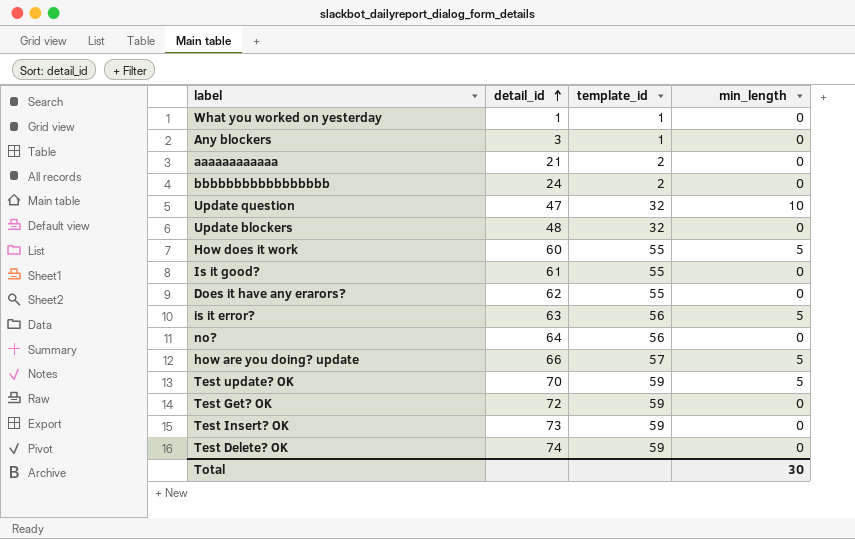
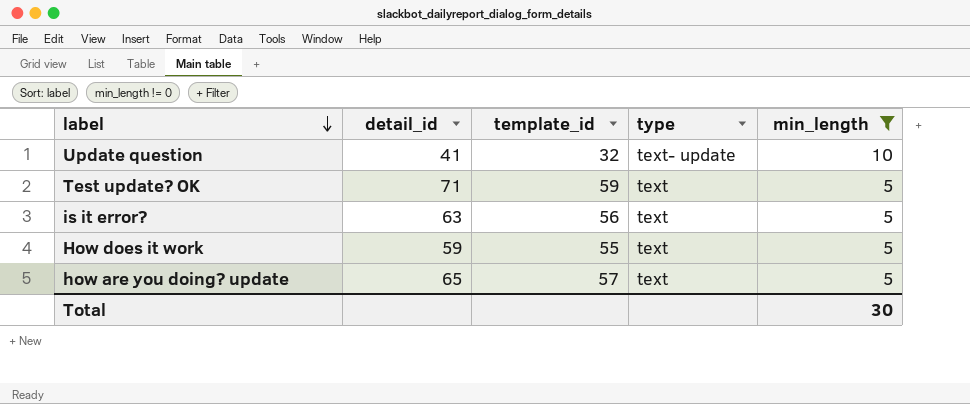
filter: none -> min_length != 0
row order: detail_id ascending -> label descending
column type | position: none -> 4
Update question | detail_id: 47 -> 41
Test update? OK | detail_id: 70 -> 71
How does it work | detail_id: 60 -> 59
how are you doing? update | detail_id: 66 -> 65

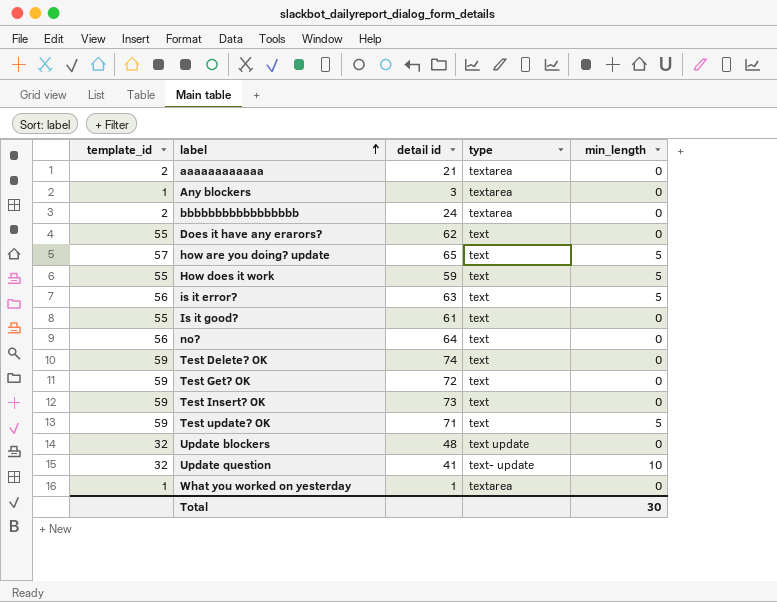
filter: min_length != 0 -> none
row order: label descending -> label ascending
column template_id | position: 3 -> 1
column name: detail_id -> detail id

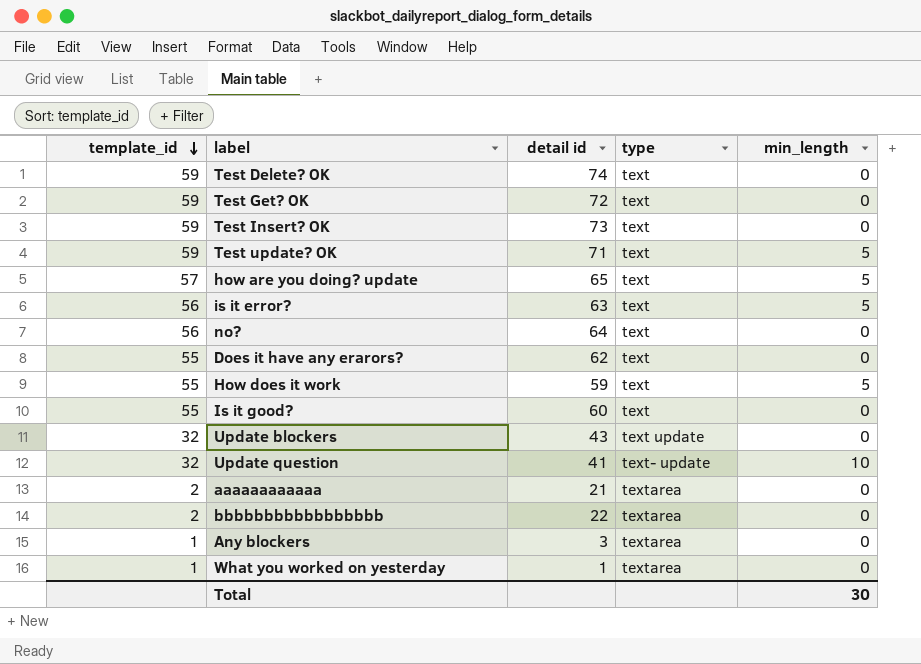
row order: label ascending -> template_id descending
Is it good? | detail id: 61 -> 60
Update blockers | detail id: 48 -> 43
bbbbbbbbbbbbbbbbb | detail id: 24 -> 22

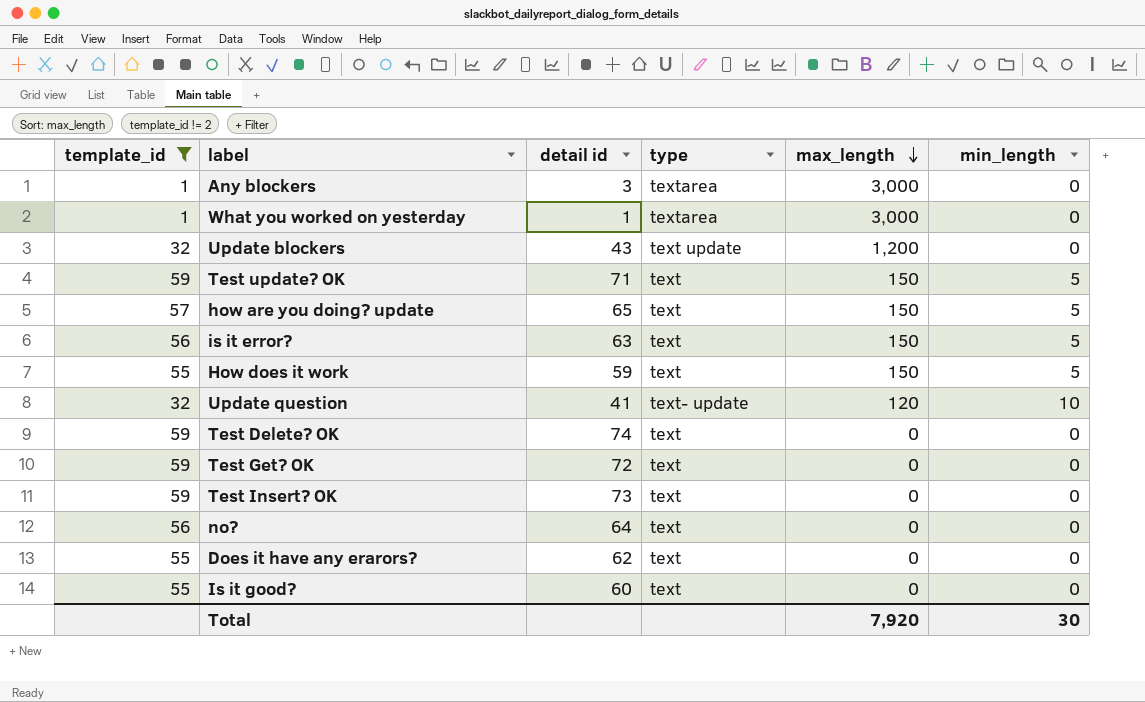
filter: none -> template_id != 2
row order: template_id descending -> max_length descending
column max_length | position: none -> 5

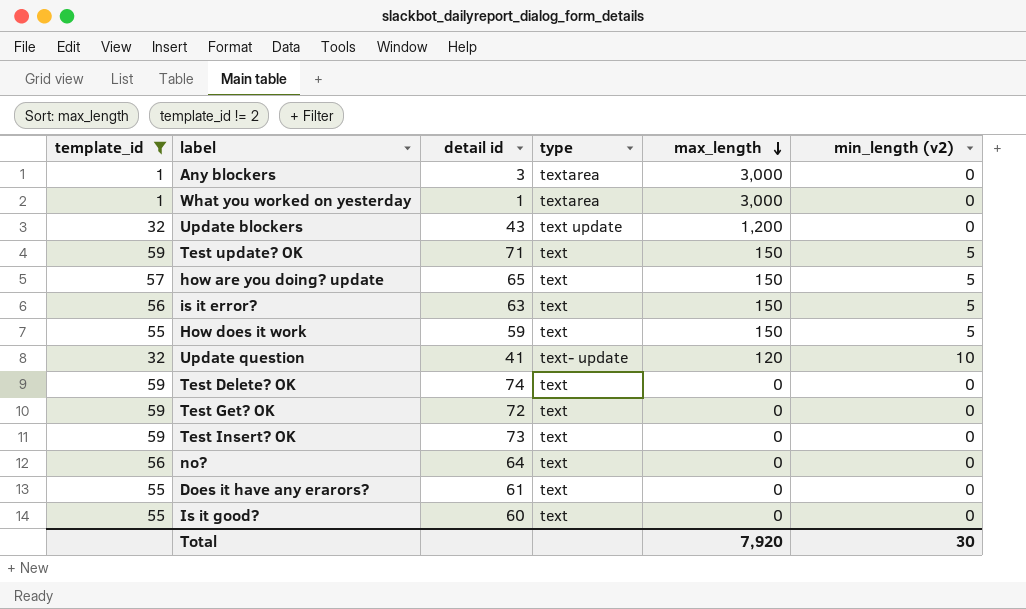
column name: min_length -> min_length (v2)
Does it have any erarors? | detail id: 62 -> 61

